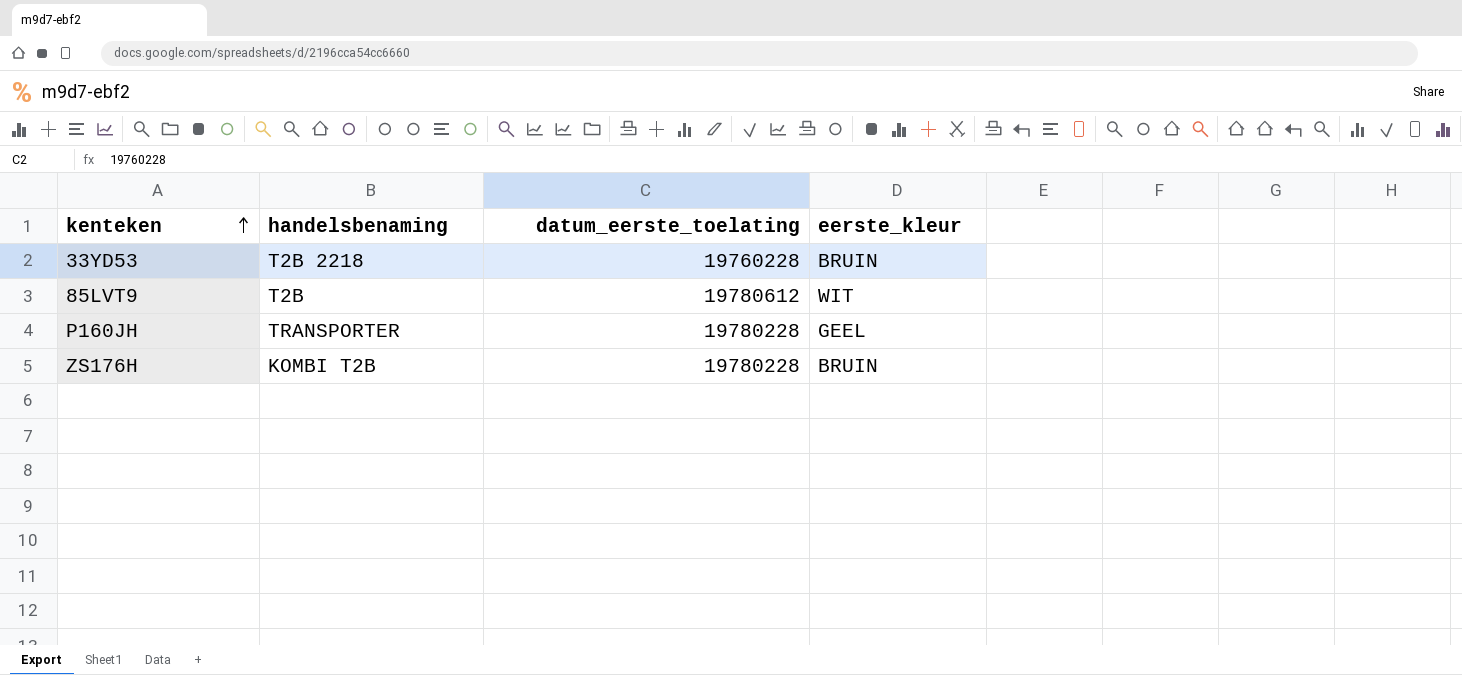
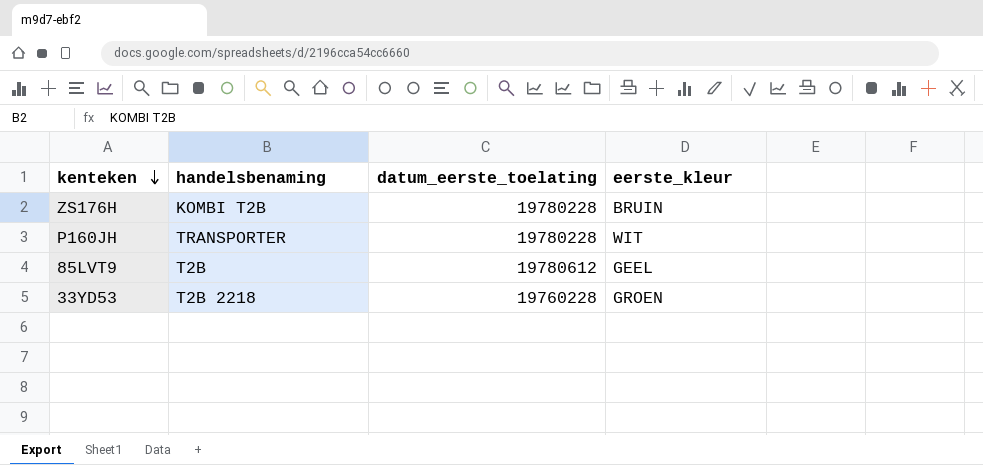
row order: kenteken ascending -> kenteken descending
P160JH | eerste_kleur: GEEL -> WIT
85LVT9 | eerste_kleur: WIT -> GEEL
33YD53 | eerste_kleur: BRUIN -> GROEN

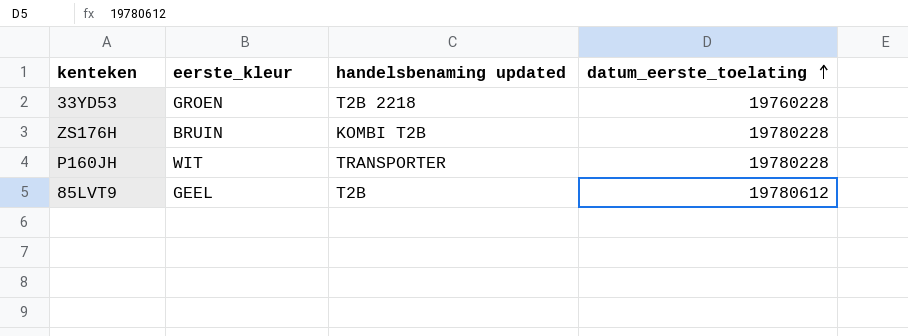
row order: kenteken descending -> datum_eerste_toelating ascending
column eerste_kleur | position: 4 -> 2
column name: handelsbenaming -> handelsbenaming updated

